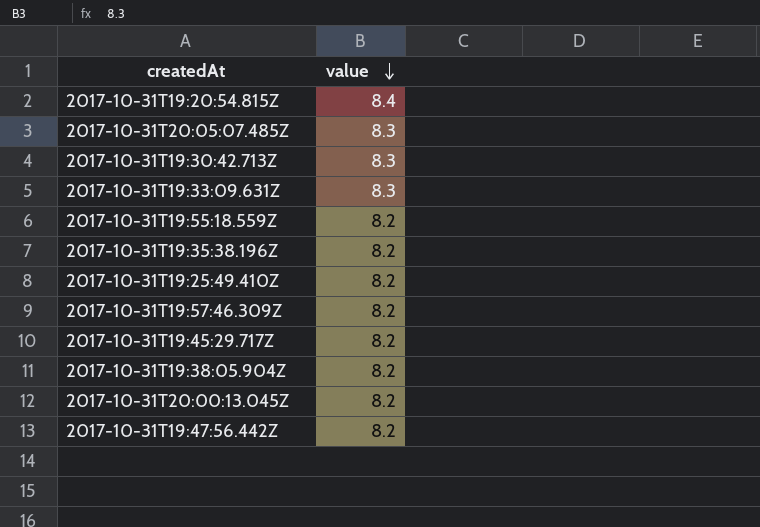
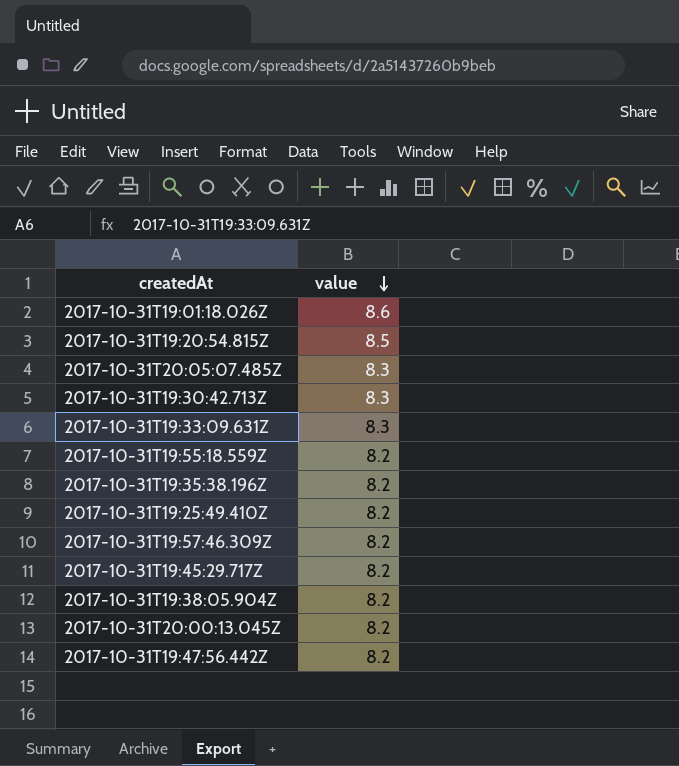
row 2017-10-31T19:01:18.026Z: none -> 8.6
2017-10-31T19:20:54.815Z | value: 8.4 -> 8.5

